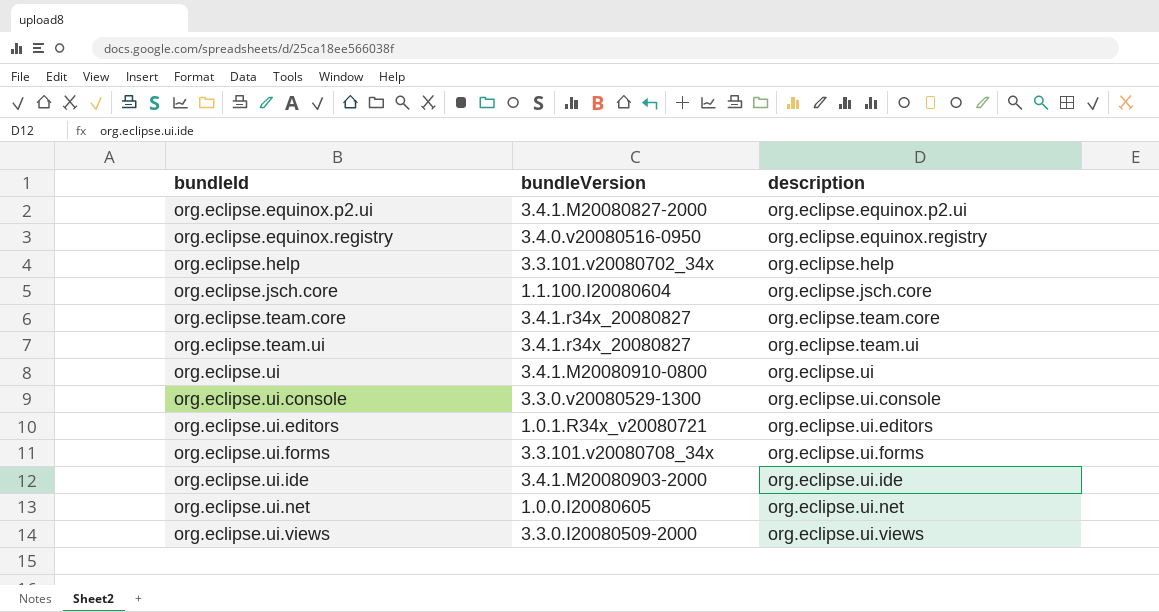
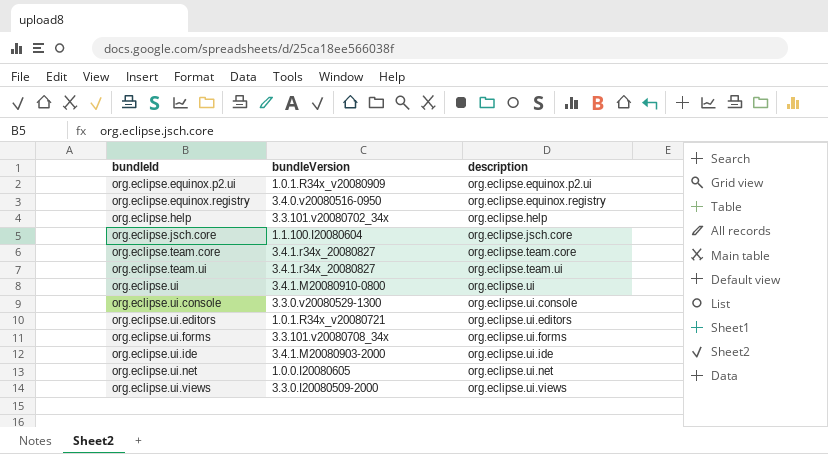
org.eclipse.equinox.p2.ui | bundleVersion: 3.4.1.M20080827-2000 -> 1.0.1.R34x_v20080909

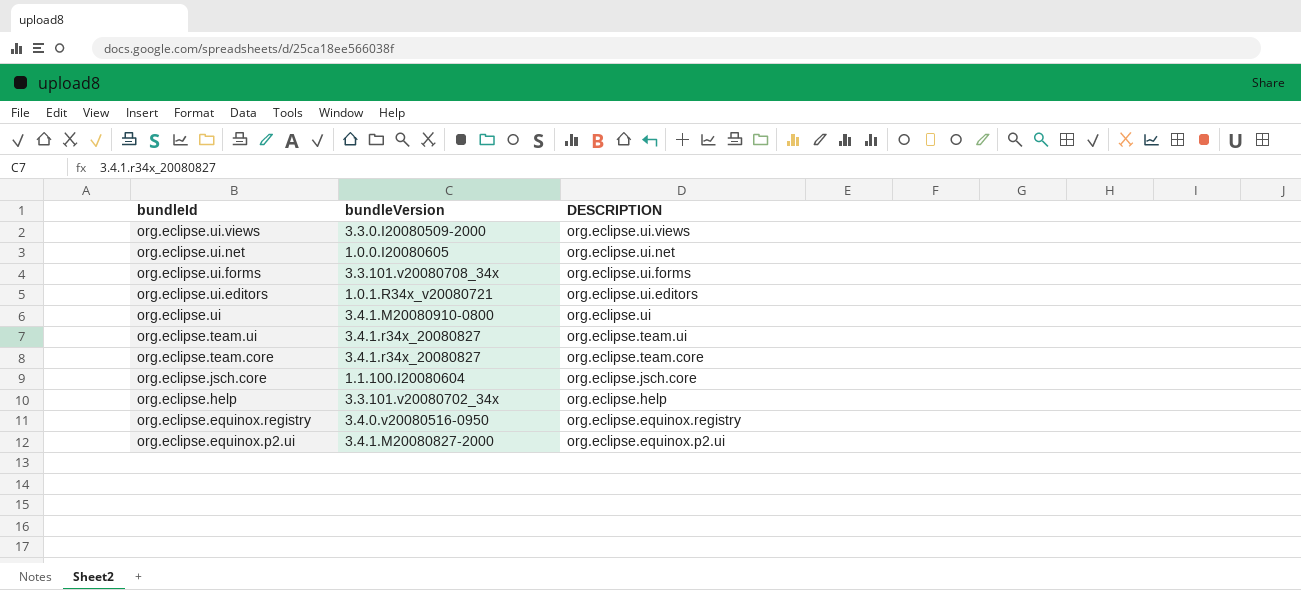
row order: bundleId ascending -> bundleId descending
column name: description -> DESCRIPTION
row org.eclipse.ui.console: 3.3.0.v20080529-1300 | org.eclipse.ui.console -> none
row org.eclipse.ui.ide: 3.4.1.M20080903-2000 | org.eclipse.ui.ide -> none
org.eclipse.equinox.p2.ui | bundleVersion: 1.0.1.R34x_v20080909 -> 3.4.1.M20080827-2000

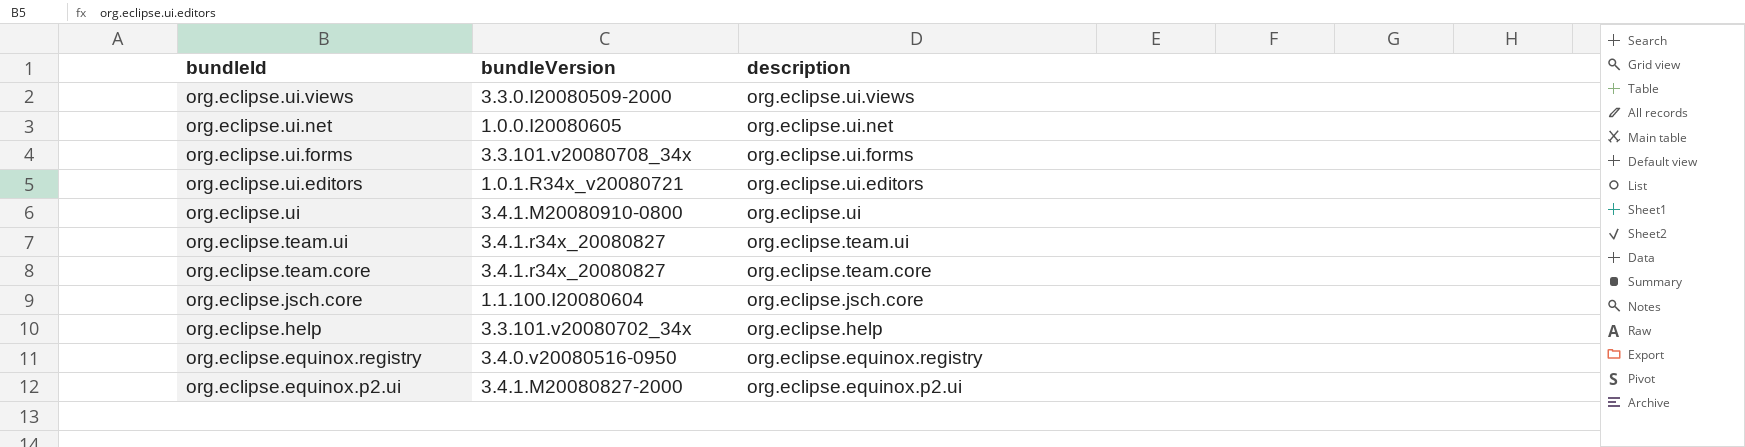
column name: DESCRIPTION -> description

